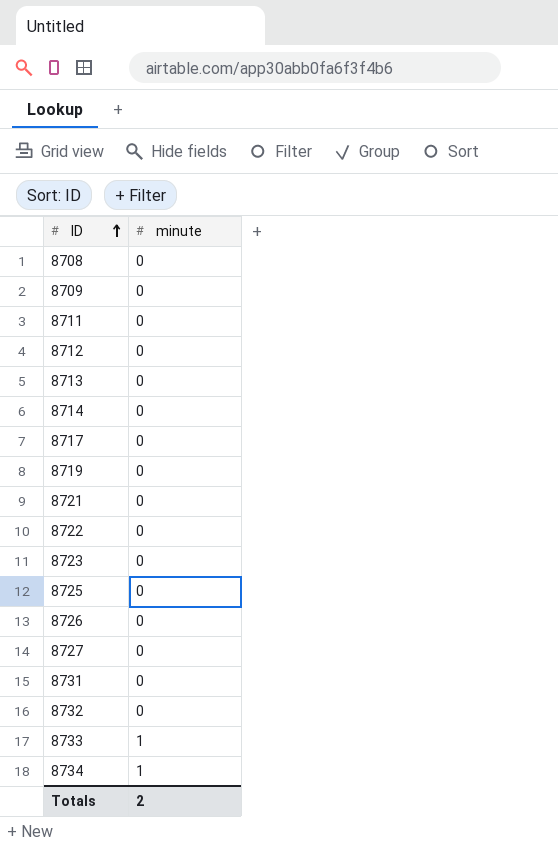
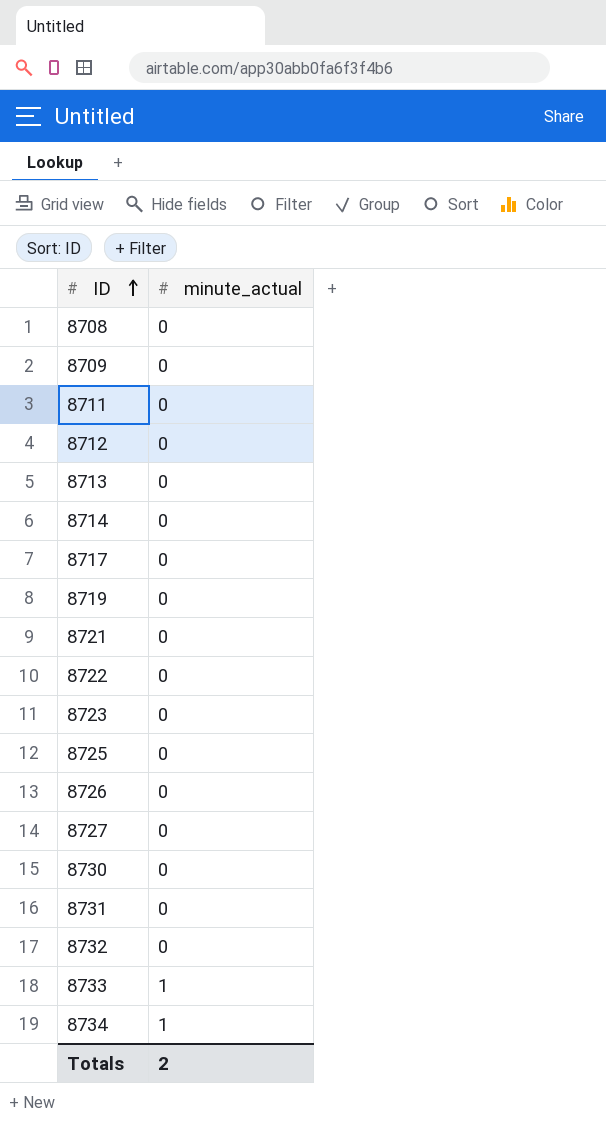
column name: minute -> minute_actual
row 8730: none -> 0

